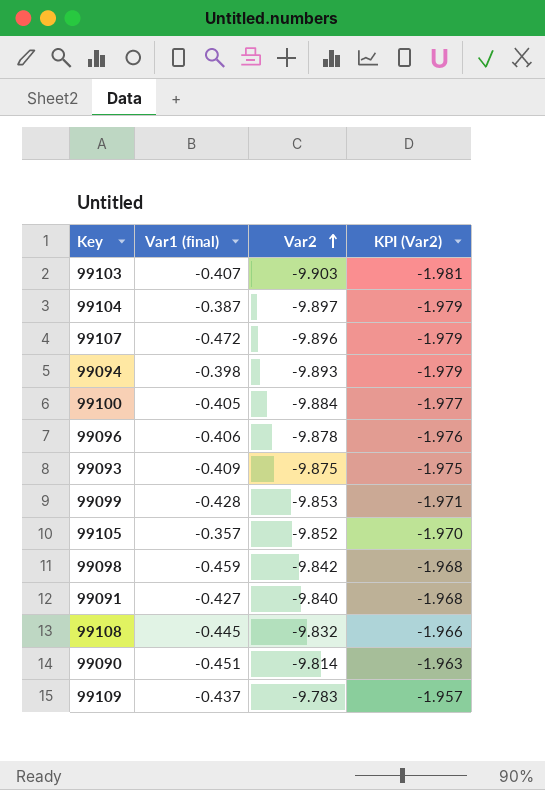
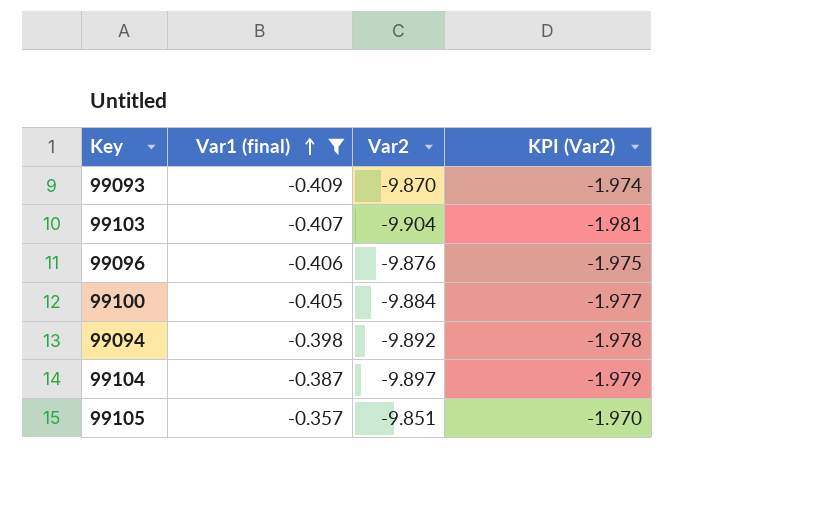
filter: none -> Var1 (final) >= -0.409
row order: Var2 ascending -> Var1 (final) ascending
99093 | Var2: -9.875 -> -9.870
99093 | KPI (Var2): -1.975 -> -1.974
99103 | Var2: -9.903 -> -9.904
99096 | Var2: -9.878 -> -9.876
99096 | KPI (Var2): -1.976 -> -1.975
99094 | Var2: -9.893 -> -9.892
99094 | KPI (Var2): -1.979 -> -1.978
99105 | Var2: -9.852 -> -9.851

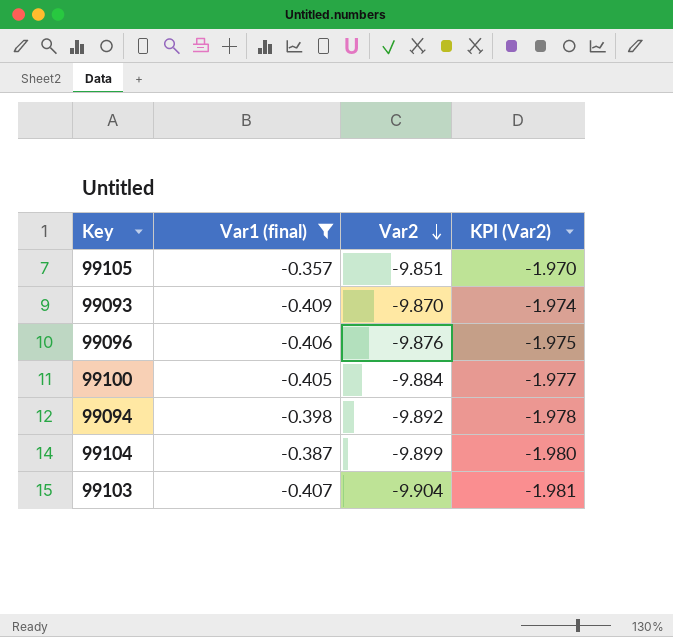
row order: Var1 (final) ascending -> Var2 descending
99104 | Var2: -9.897 -> -9.899
99104 | KPI (Var2): -1.979 -> -1.980

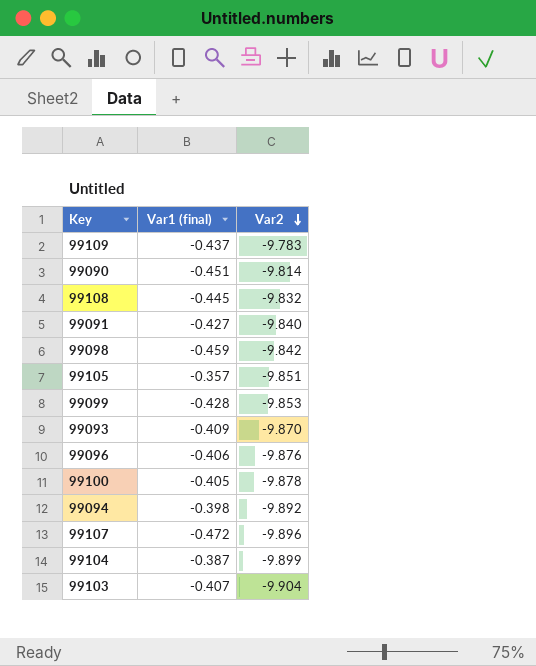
filter: Var1 (final) >= -0.409 -> none
column KPI (Var2) | formula: [Var2] * 0.2 -> none
99100 | Var2: -9.884 -> -9.878

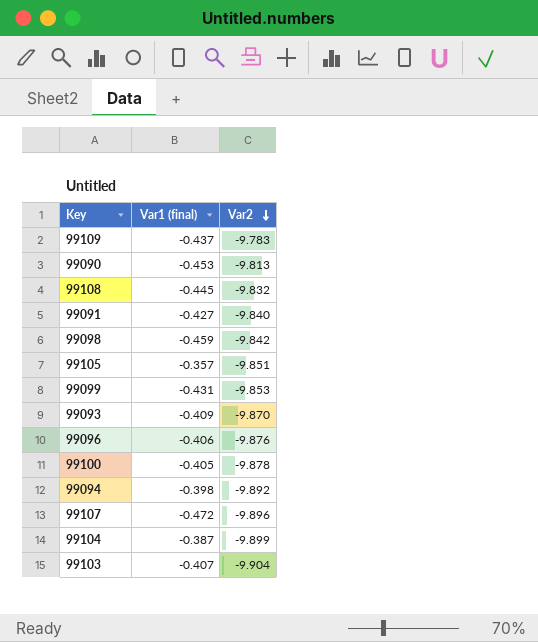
99090 | Var1 (final): -0.451 -> -0.453
99090 | Var2: -9.814 -> -9.813
99099 | Var1 (final): -0.428 -> -0.431

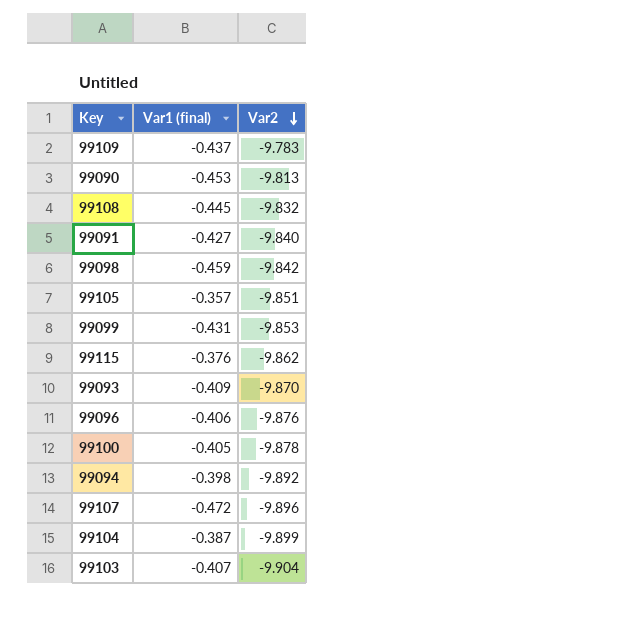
row 99115: none -> -0.376 | -9.862

